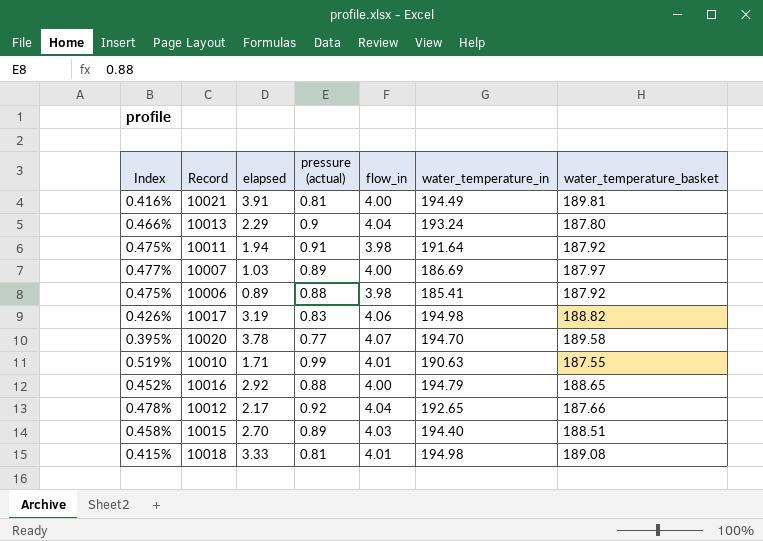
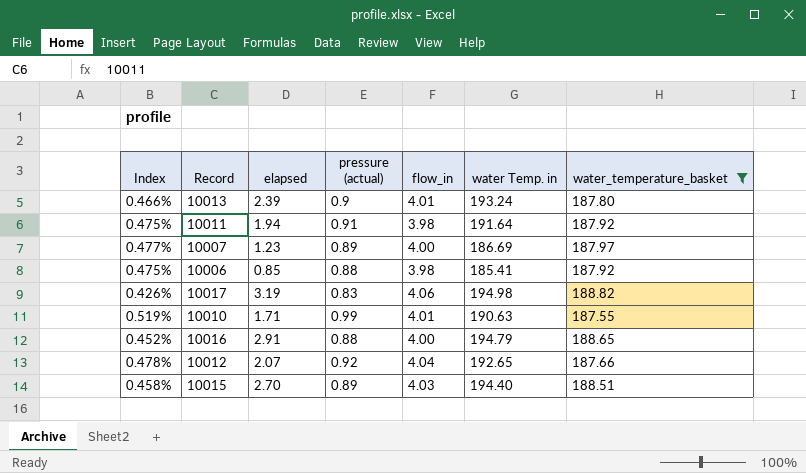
filter: none -> water_temperature_basket <= 188.82
column name: water_temperature_in -> water Temp. in
10013 | elapsed: 2.29 -> 2.39
10013 | flow_in: 4.04 -> 4.01
10007 | elapsed: 1.03 -> 1.23
10006 | elapsed: 0.89 -> 0.85
10016 | elapsed: 2.92 -> 2.91
10012 | elapsed: 2.17 -> 2.07

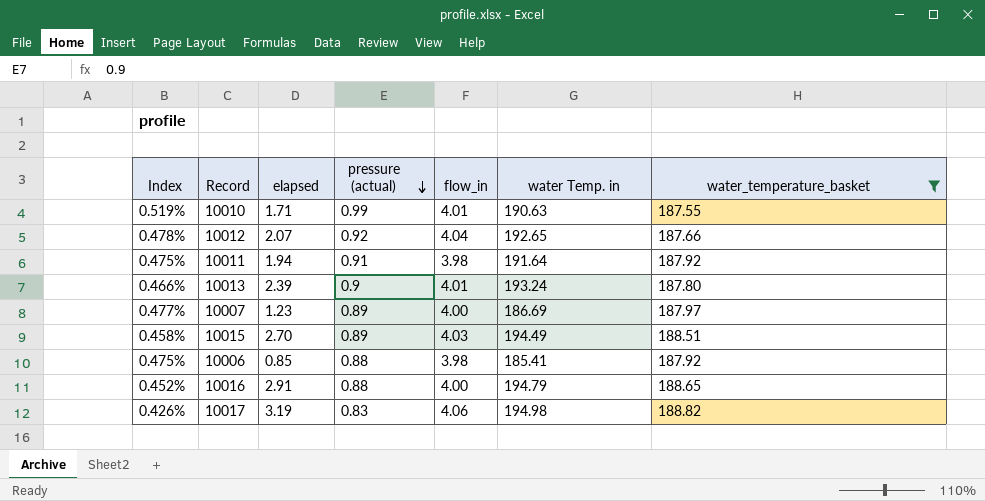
row order: none -> pressure (actual) descending
10015 | water Temp. in: 194.40 -> 194.49

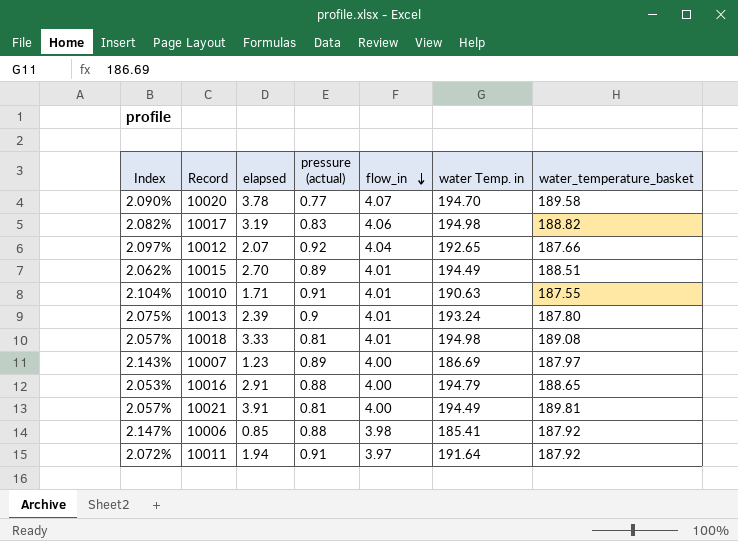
filter: water_temperature_basket <= 188.82 -> none
row order: pressure (actual) descending -> flow_in descending
column Index | formula: [pressure (actual)] / [water Temp. in] -> [flow_in] / [water Temp. in]
10015 | flow_in: 4.03 -> 4.01
10010 | pressure (actual): 0.99 -> 0.91
10011 | flow_in: 3.98 -> 3.97

